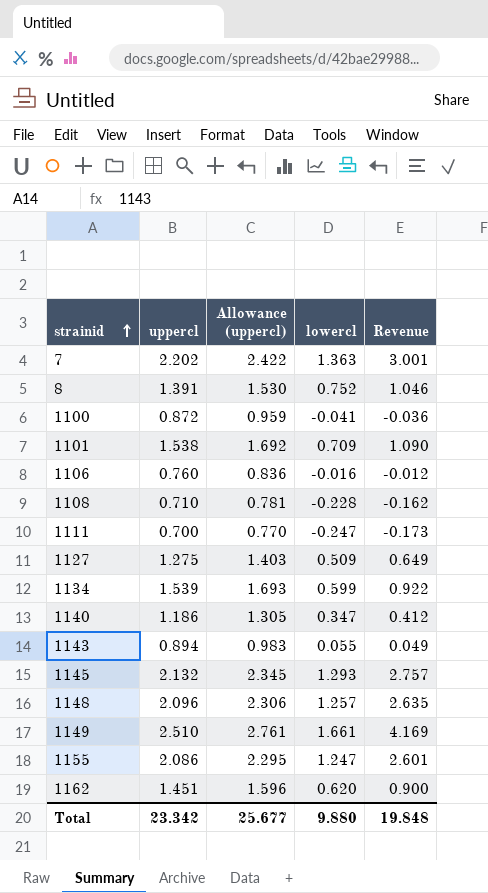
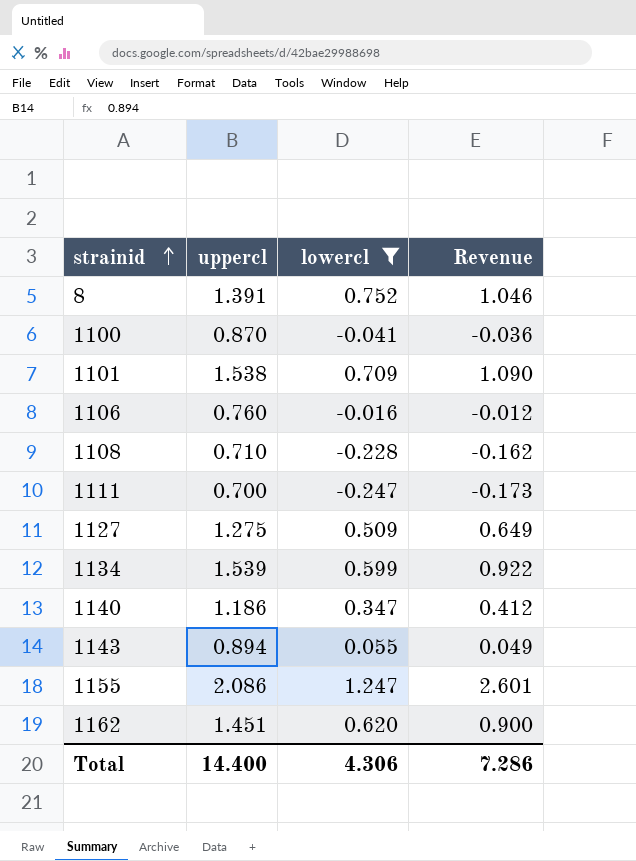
filter: none -> lowercl <= 1.247
column Allowance (uppercl) | formula: [uppercl] * 1.1 -> none
1100 | uppercl: 0.872 -> 0.870
Total | uppercl: 23.342 -> 14.400
Total | lowercl: 9.880 -> 4.306
Total | Revenue: 19.848 -> 7.286

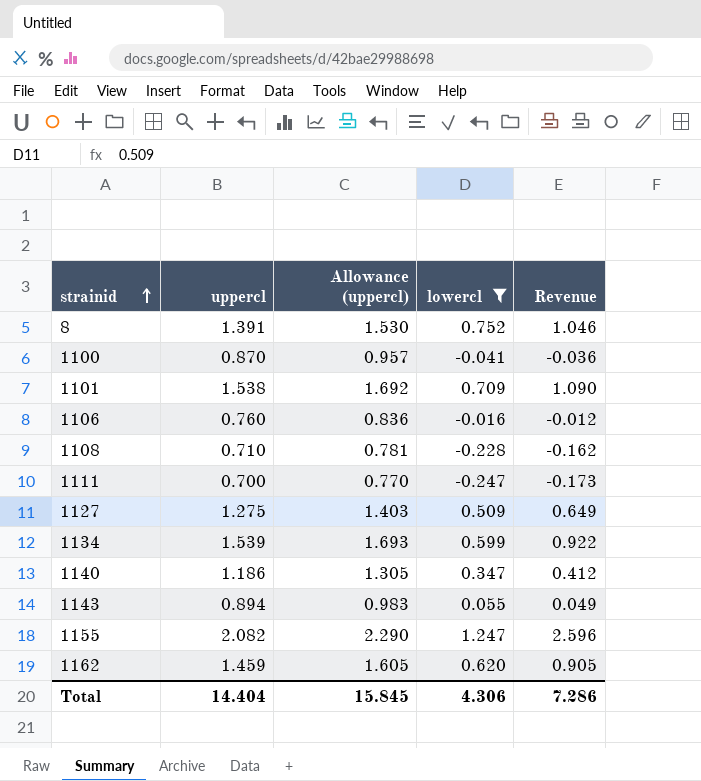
column Allowance (uppercl) | formula: none -> [uppercl] * 1.1
1155 | uppercl: 2.086 -> 2.082
1155 | Revenue: 2.601 -> 2.596
1162 | uppercl: 1.451 -> 1.459
1162 | Revenue: 0.900 -> 0.905
Total | uppercl: 14.400 -> 14.404

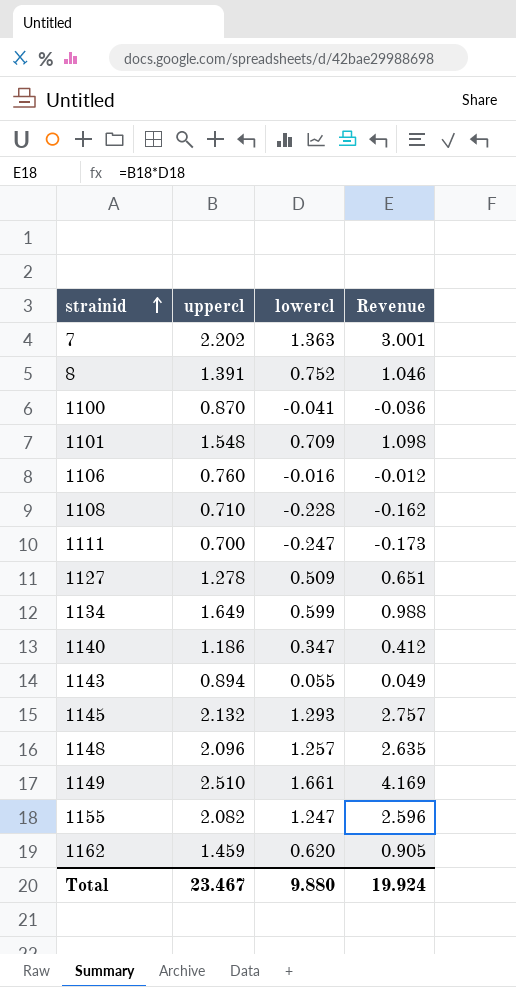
filter: lowercl <= 1.247 -> none
column Allowance (uppercl) | formula: [uppercl] * 1.1 -> none
1101 | uppercl: 1.538 -> 1.548
1101 | Revenue: 1.090 -> 1.098
1127 | uppercl: 1.275 -> 1.278
1127 | Revenue: 0.649 -> 0.651
1134 | uppercl: 1.539 -> 1.649
1134 | Revenue: 0.922 -> 0.988
Total | uppercl: 14.404 -> 23.467
Total | lowercl: 4.306 -> 9.880
Total | Revenue: 7.286 -> 19.924

